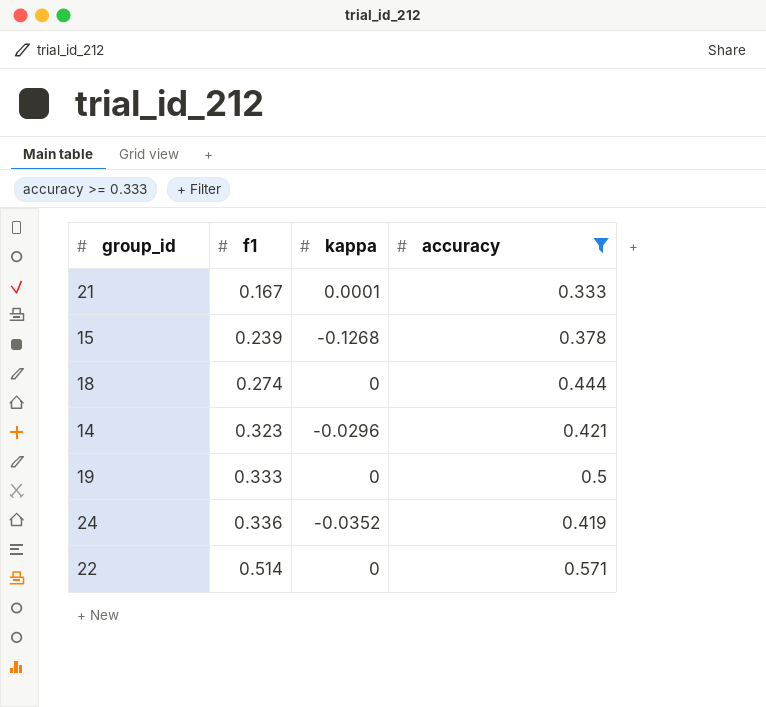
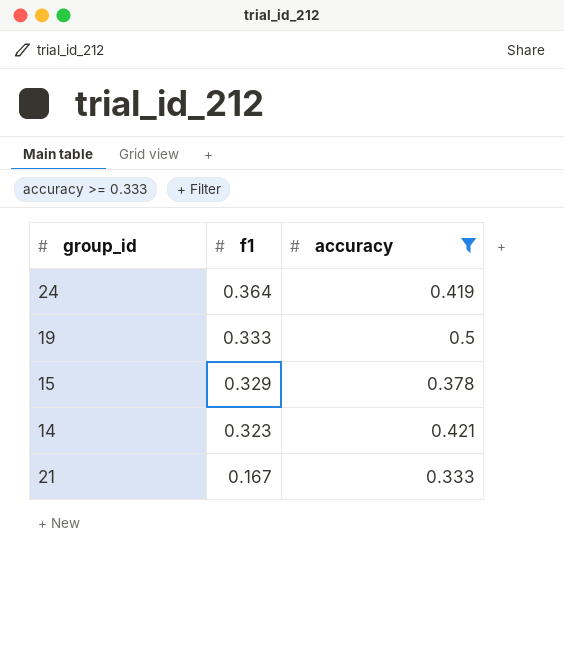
row order: f1 ascending -> f1 descending
column kappa | position: 3 -> none
row 18: 0.274 | 0 | 0.444 -> none
row 22: 0.514 | 0 | 0.571 -> none
24 | f1: 0.336 -> 0.364
15 | f1: 0.239 -> 0.329

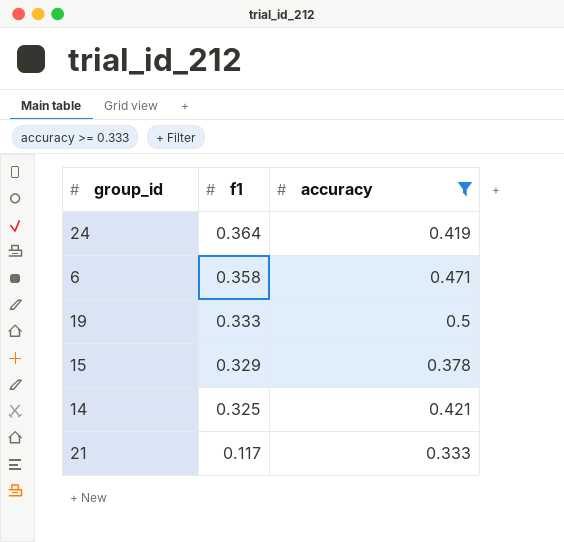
row 6: none -> 0.358 | 0.471
14 | f1: 0.323 -> 0.325
21 | f1: 0.167 -> 0.117

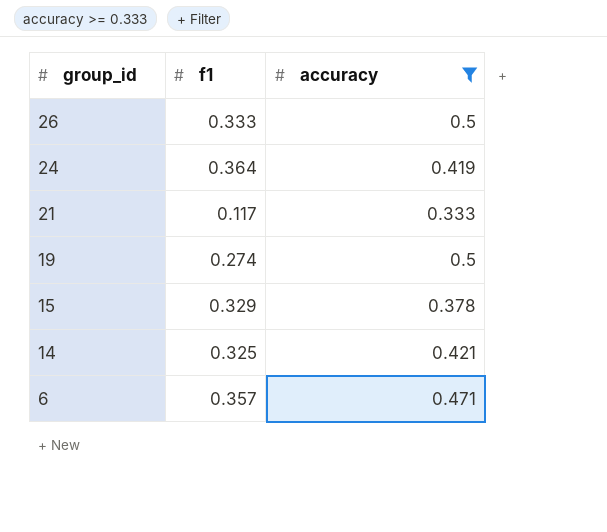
row order: f1 descending -> group_id descending
row 26: none -> 0.333 | 0.5
19 | f1: 0.333 -> 0.274
6 | f1: 0.358 -> 0.357

